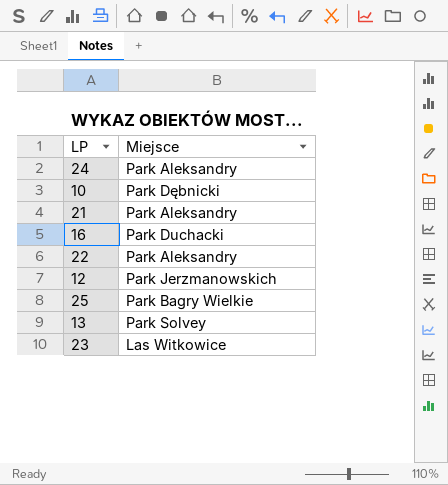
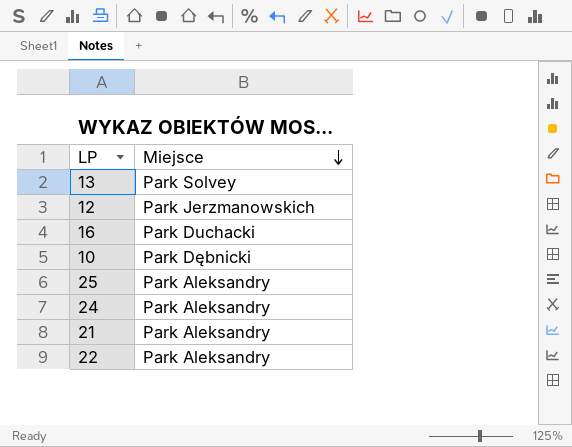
row order: none -> Miejsce descending
row 23: Las Witkowice -> none
25 | Miejsce: Park Bagry Wielkie -> Park Aleksandry

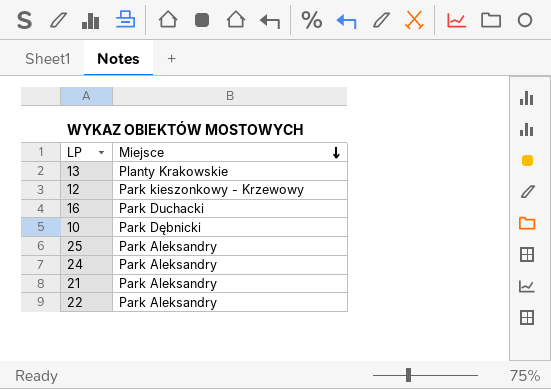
13 | Miejsce: Park Solvey -> Planty Krakowskie
12 | Miejsce: Park Jerzmanowskich -> Park kieszonkowy - Krzewowy

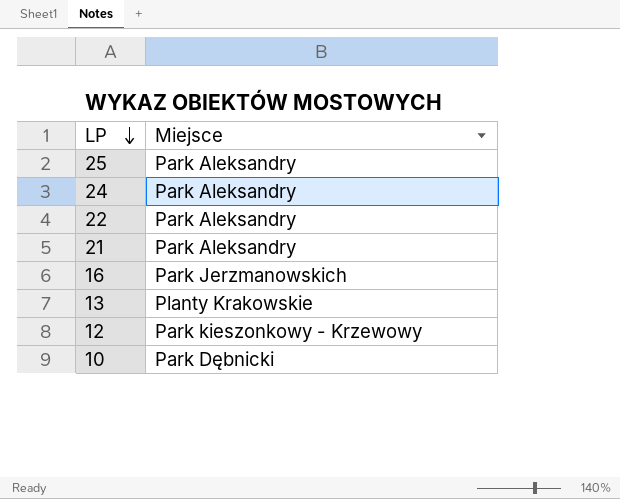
row order: Miejsce descending -> LP descending
16 | Miejsce: Park Duchacki -> Park Jerzmanowskich

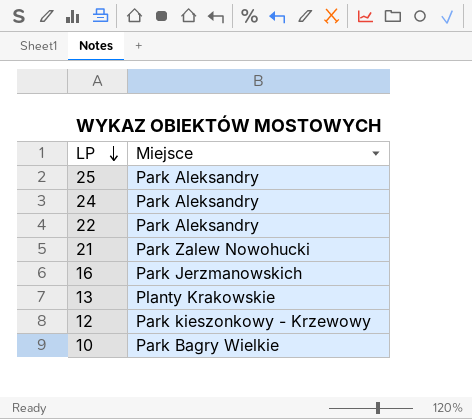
21 | Miejsce: Park Aleksandry -> Park Zalew Nowohucki
10 | Miejsce: Park Dębnicki -> Park Bagry Wielkie

